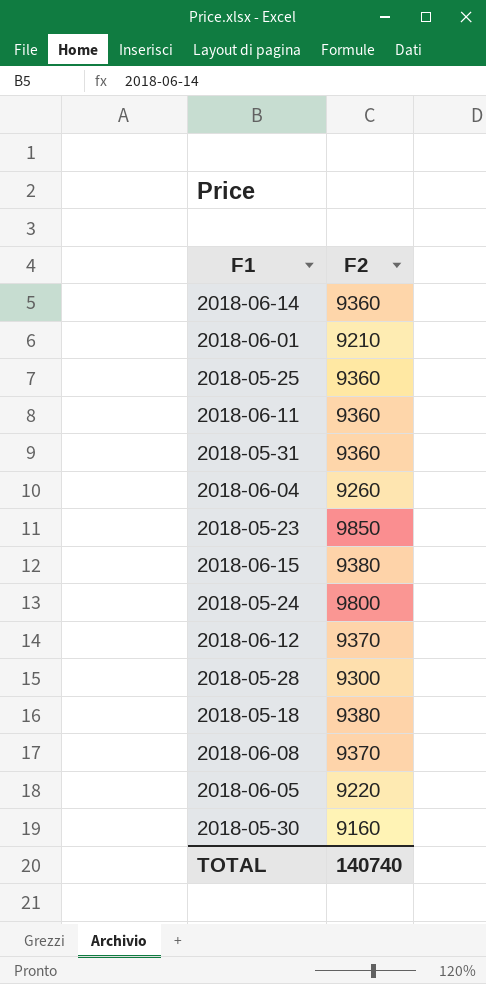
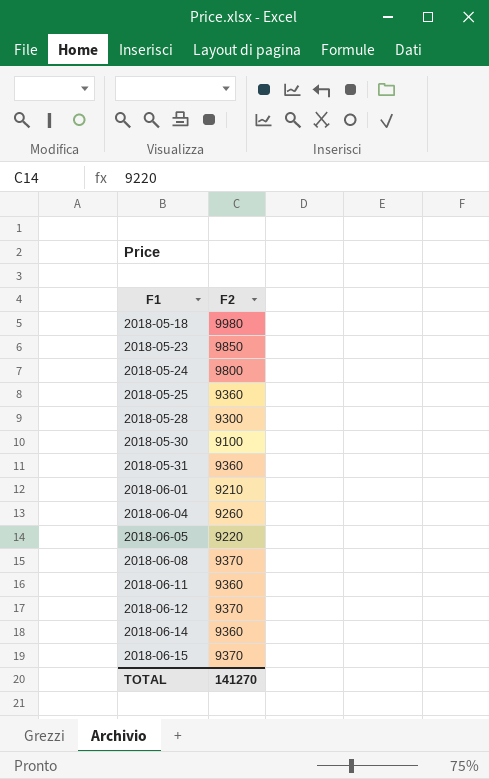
row order: none -> F1 ascending
2018-05-18 | F2: 9380 -> 9980
2018-05-30 | F2: 9160 -> 9100
2018-06-15 | F2: 9380 -> 9370
TOTAL | F2: 140740 -> 141270

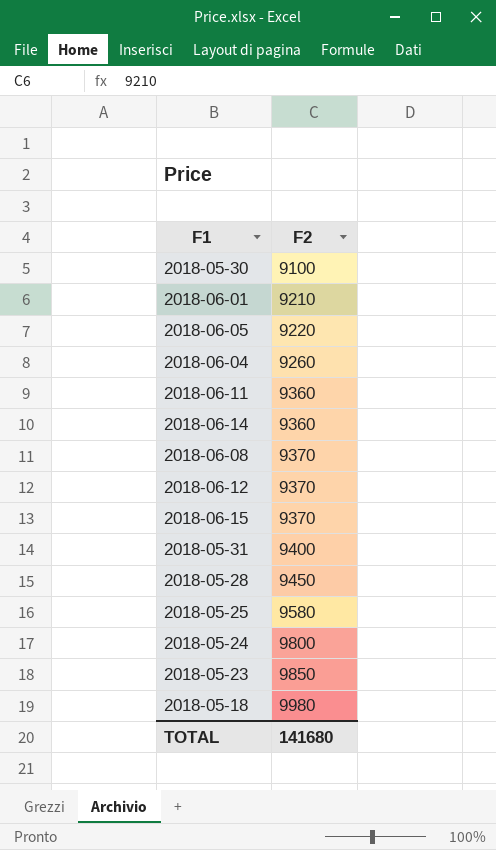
row order: F1 ascending -> F2 ascending
2018-05-31 | F2: 9360 -> 9400
2018-05-28 | F2: 9300 -> 9450
2018-05-25 | F2: 9360 -> 9580
TOTAL | F2: 141270 -> 141680

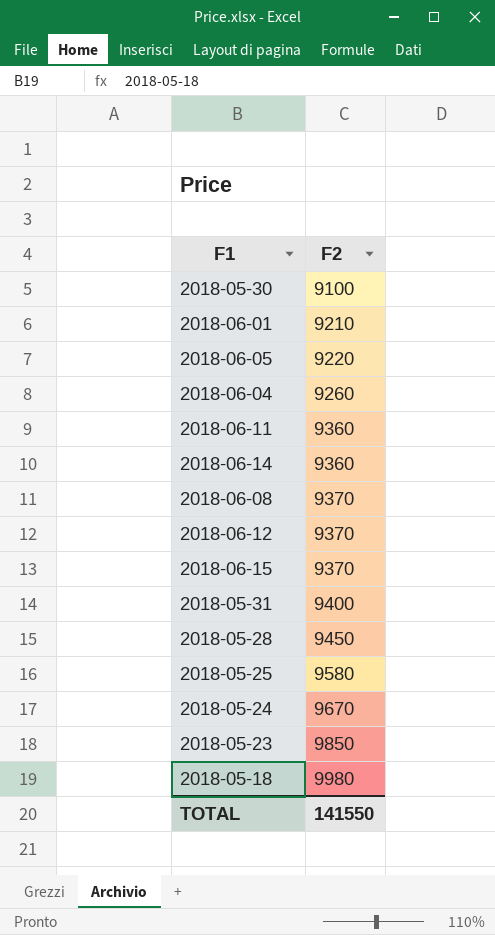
2018-05-24 | F2: 9800 -> 9670
TOTAL | F2: 141680 -> 141550

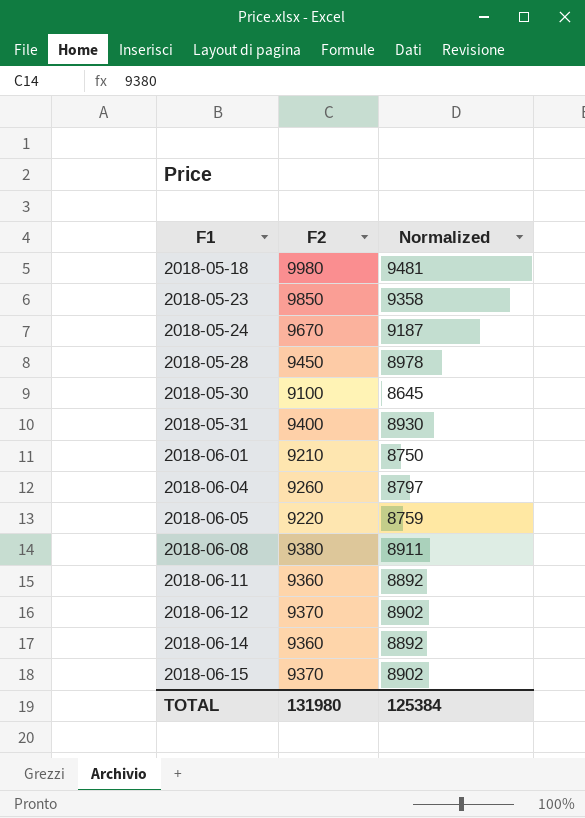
row order: F2 ascending -> F1 ascending
column Normalized | formula: none -> [F2] * 0.95
row 2018-05-25: 9580 -> none
2018-06-08 | F2: 9370 -> 9380
TOTAL | F2: 141550 -> 131980

